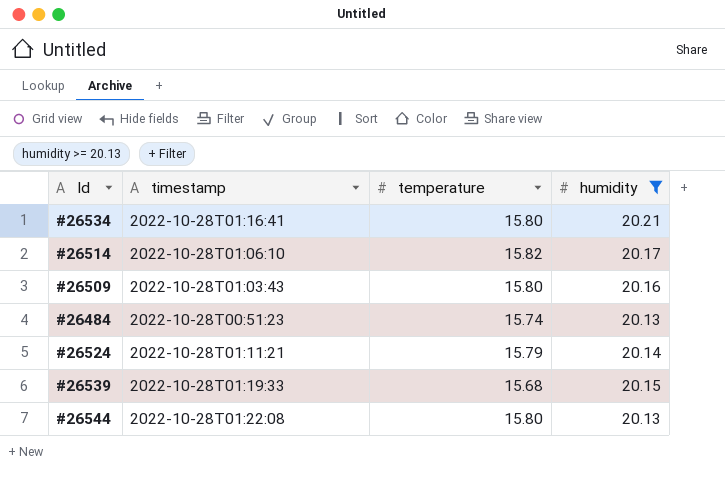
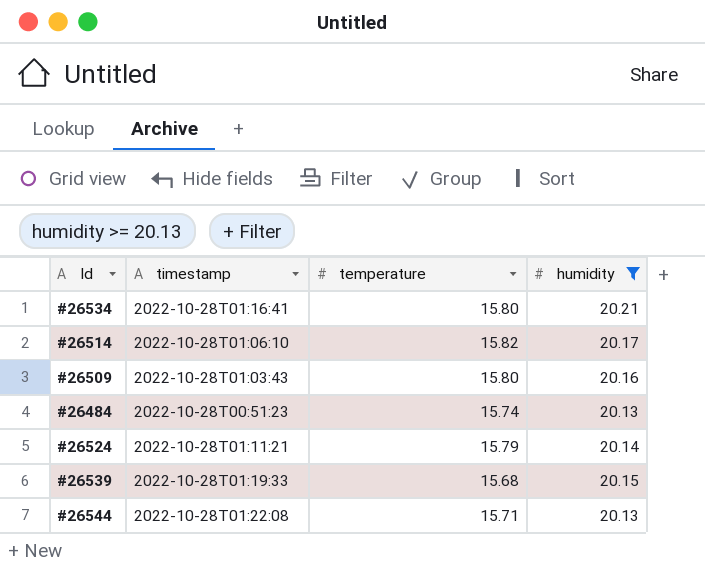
#26544 | temperature: 15.80 -> 15.71

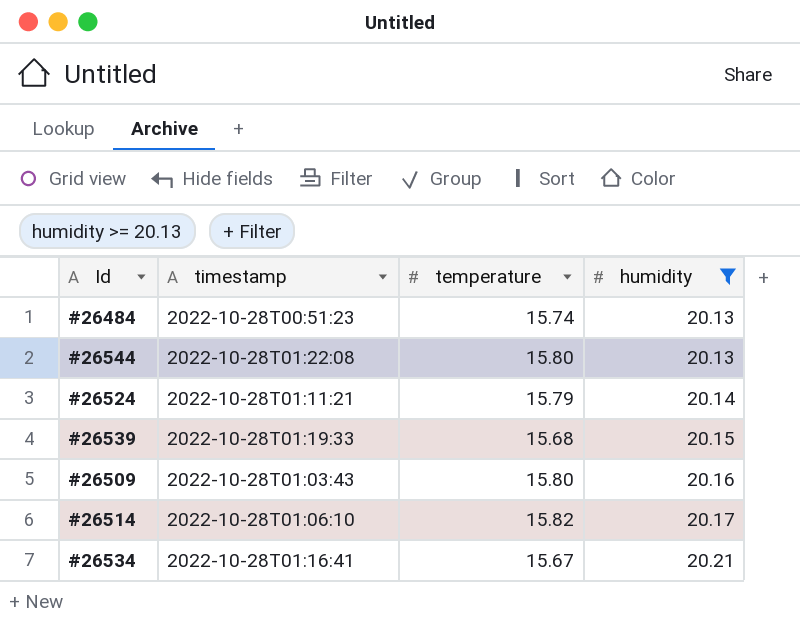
row order: none -> humidity ascending
#26544 | temperature: 15.71 -> 15.80
#26534 | temperature: 15.80 -> 15.67

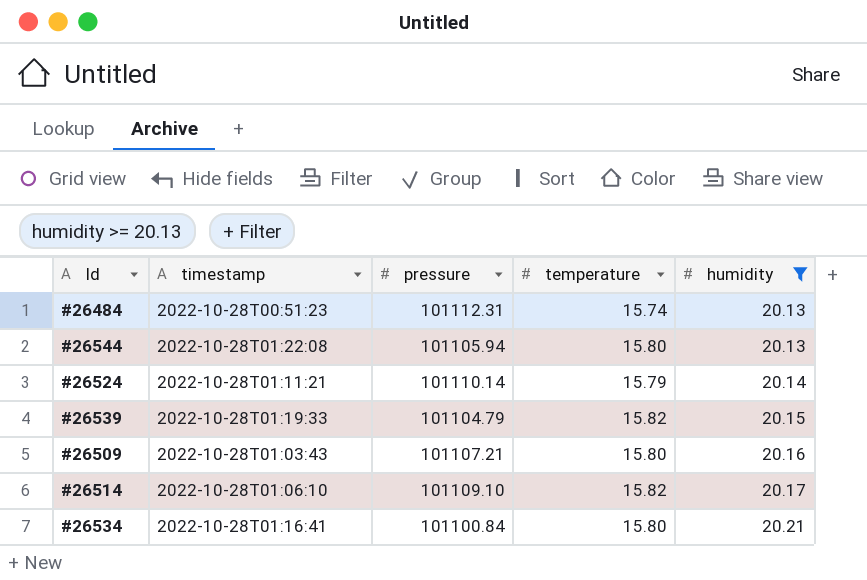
column pressure | position: none -> 3
#26539 | temperature: 15.68 -> 15.82
#26534 | temperature: 15.67 -> 15.80

